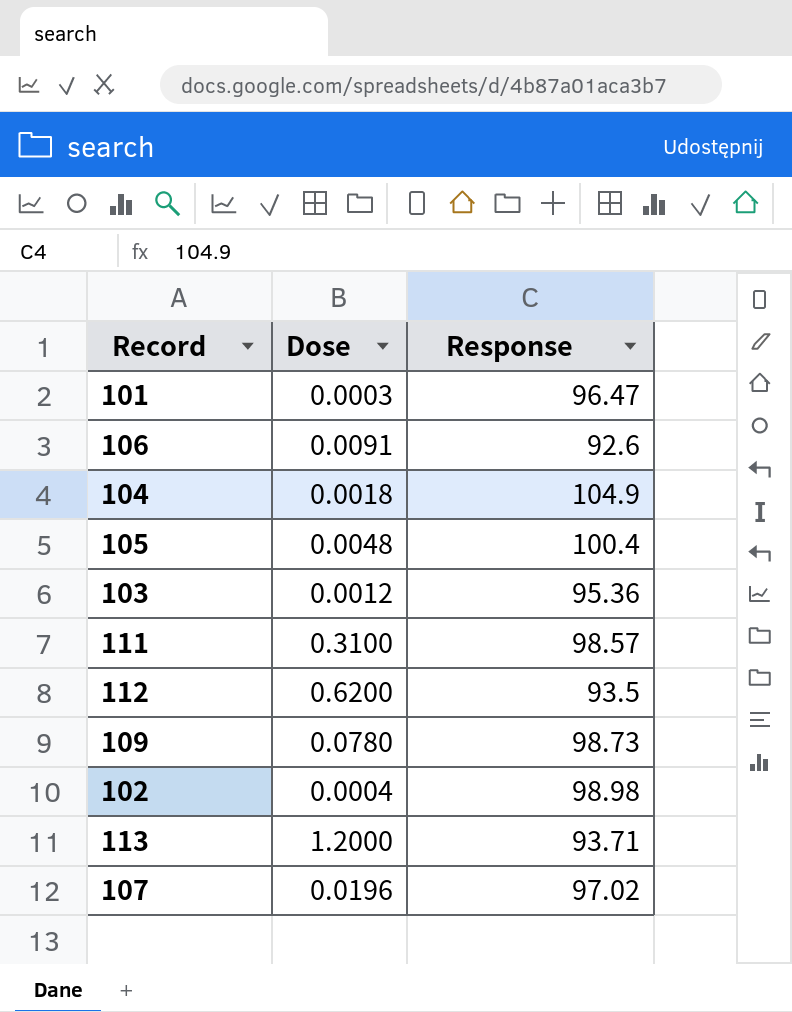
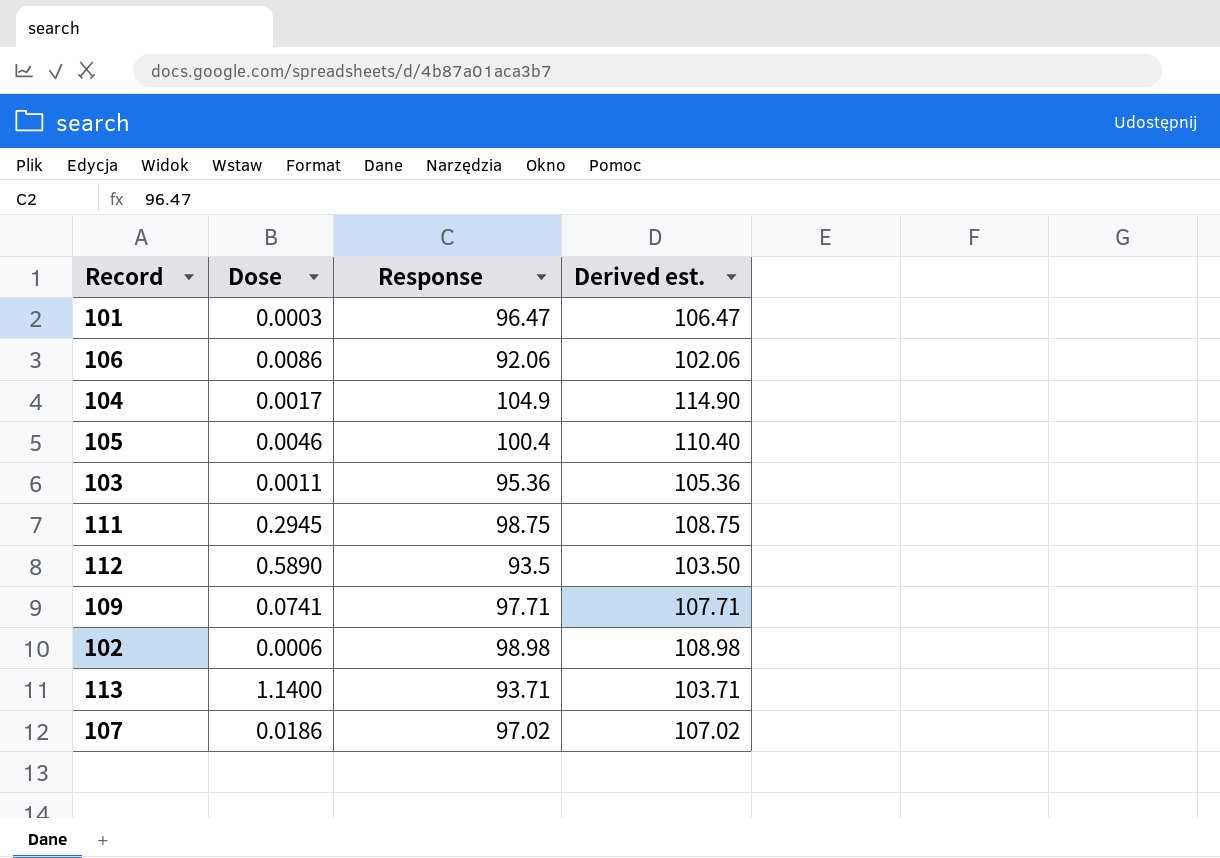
column Derived est. | formula: none -> [Response] + 10
106 | Dose: 0.0091 -> 0.0086
106 | Response: 92.6 -> 92.06
104 | Dose: 0.0018 -> 0.0017
105 | Dose: 0.0048 -> 0.0046
103 | Dose: 0.0012 -> 0.0011
111 | Dose: 0.3100 -> 0.2945
111 | Response: 98.57 -> 98.75
112 | Dose: 0.6200 -> 0.5890
109 | Dose: 0.0780 -> 0.0741
109 | Response: 98.73 -> 97.71
102 | Dose: 0.0004 -> 0.0006
113 | Dose: 1.2000 -> 1.1400
107 | Dose: 0.0196 -> 0.0186

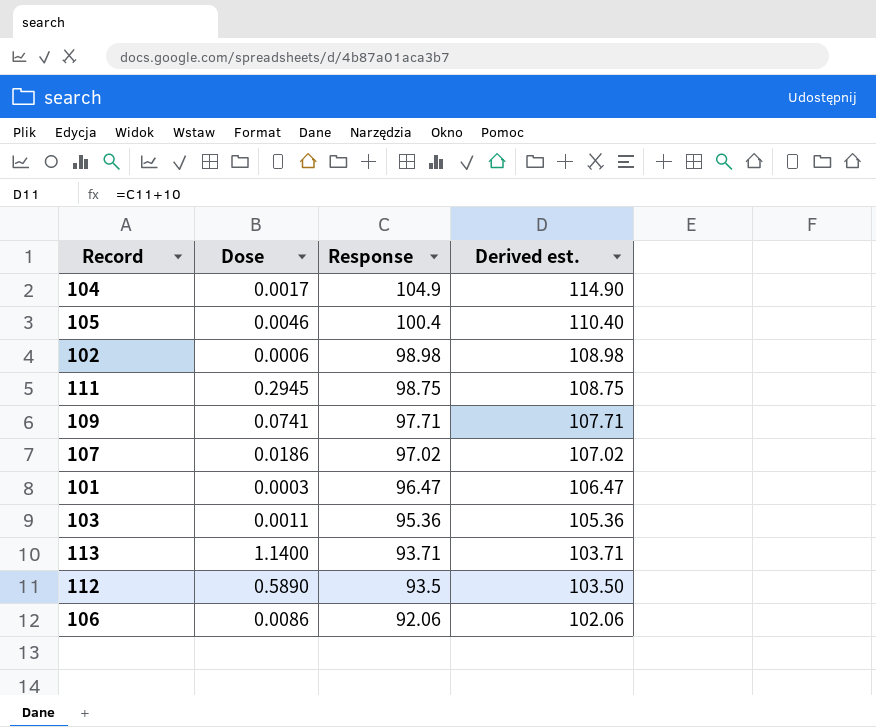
row order: none -> Response descending

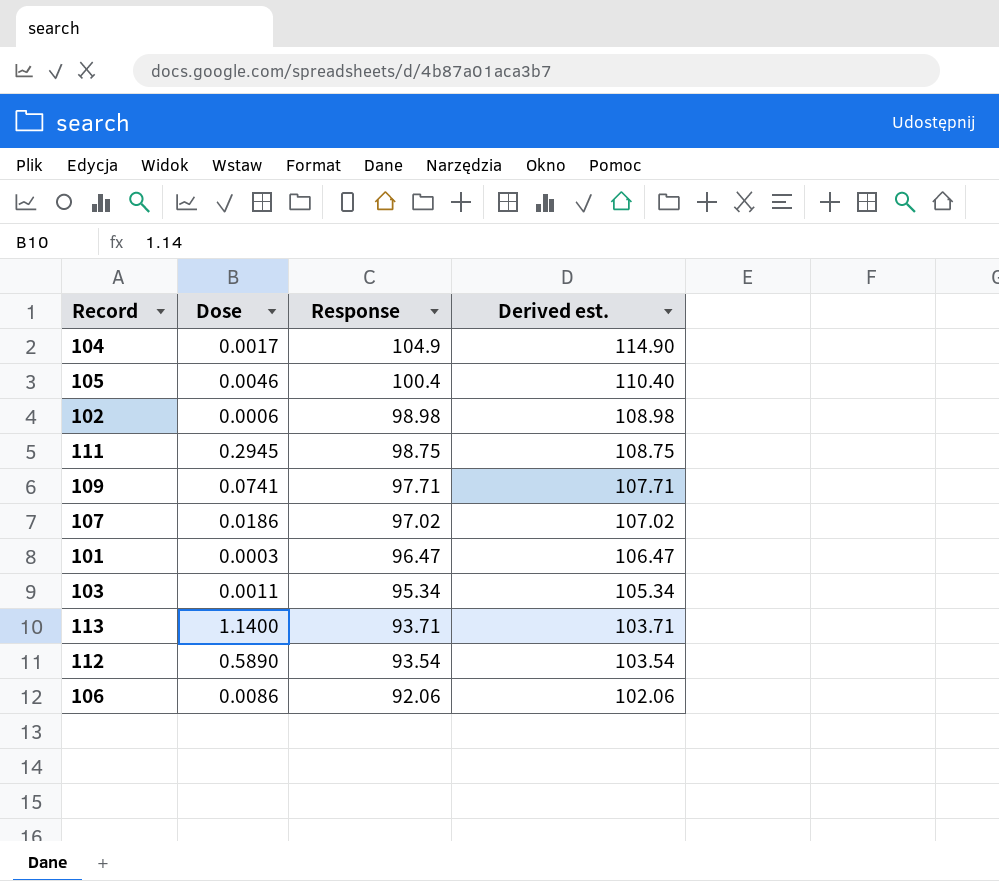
103 | Response: 95.36 -> 95.34
103 | Derived est.: 105.36 -> 105.34
112 | Response: 93.5 -> 93.54
112 | Derived est.: 103.50 -> 103.54

